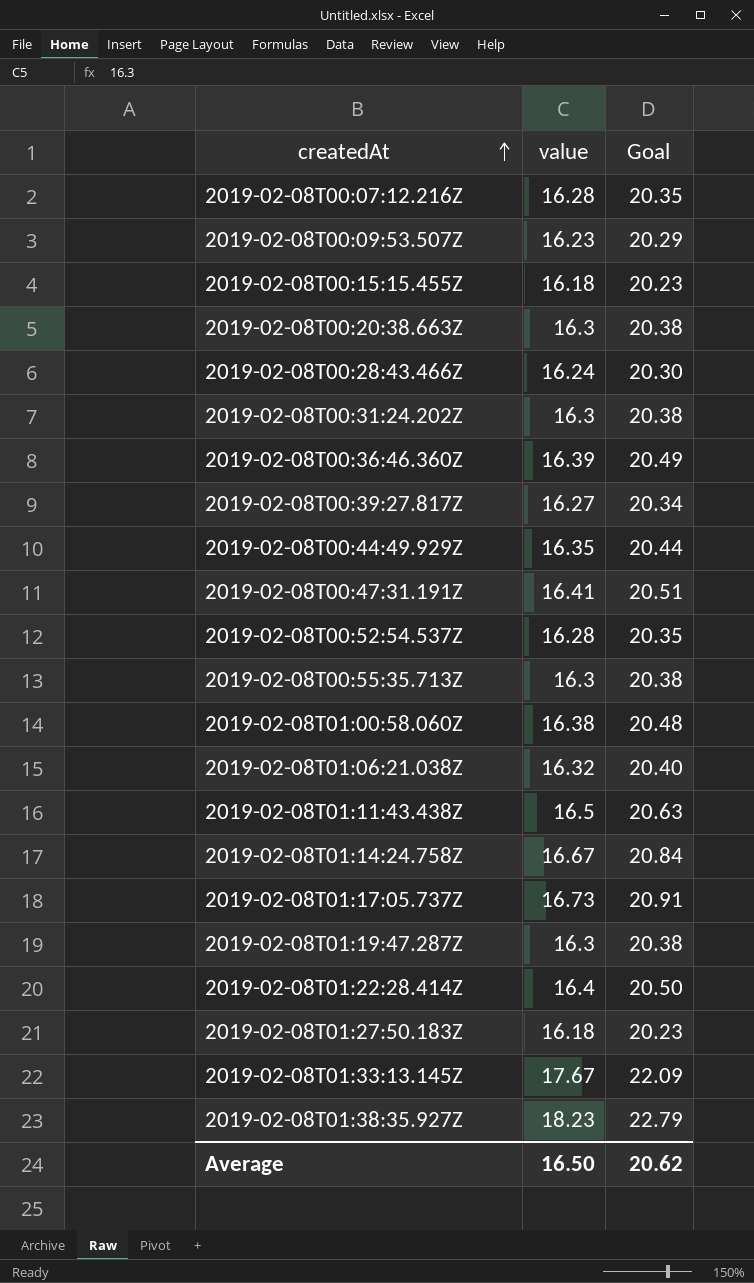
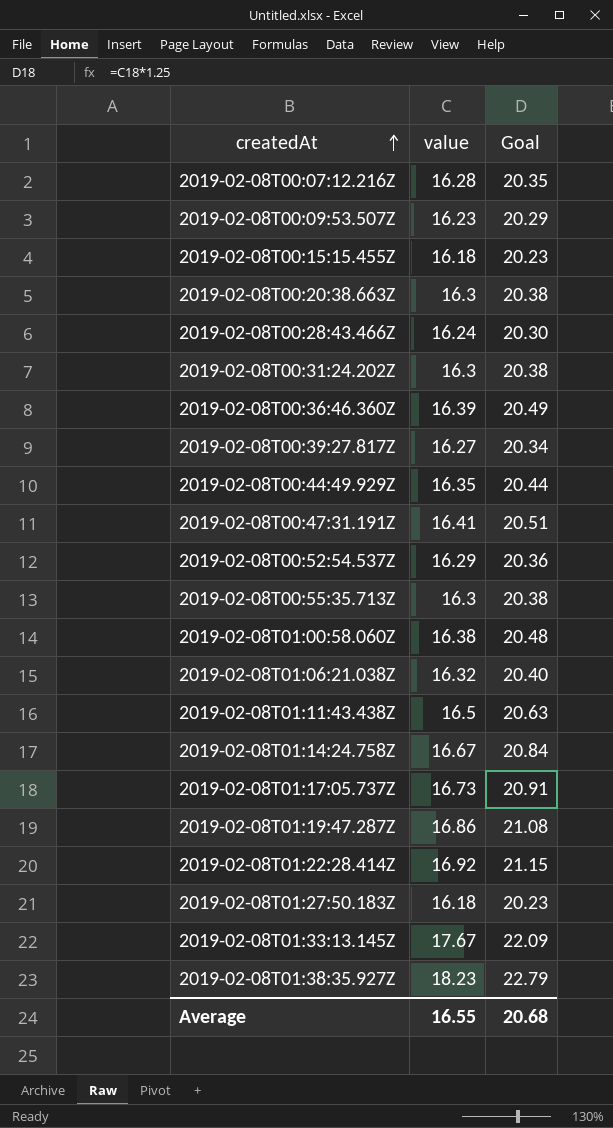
2019-02-08T00:52:54.537Z | value: 16.28 -> 16.29
2019-02-08T00:52:54.537Z | Goal: 20.35 -> 20.36
2019-02-08T01:19:47.287Z | value: 16.3 -> 16.86
2019-02-08T01:19:47.287Z | Goal: 20.38 -> 21.08
2019-02-08T01:22:28.414Z | value: 16.4 -> 16.92
2019-02-08T01:22:28.414Z | Goal: 20.50 -> 21.15
Average | value: 16.50 -> 16.55
Average | Goal: 20.62 -> 20.68

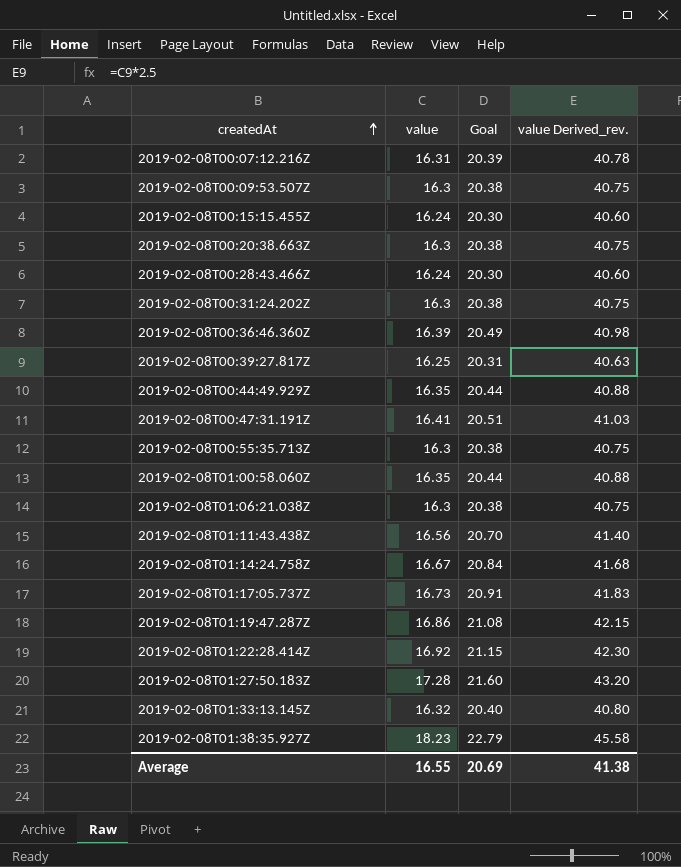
column value Derived_rev. | formula: none -> [value] * 2.5
row 2019-02-08T00:52:54.537Z: 16.29 | 20.36 -> none
2019-02-08T00:07:12.216Z | value: 16.28 -> 16.31
2019-02-08T00:07:12.216Z | Goal: 20.35 -> 20.39
2019-02-08T00:09:53.507Z | value: 16.23 -> 16.3
2019-02-08T00:09:53.507Z | Goal: 20.29 -> 20.38
2019-02-08T00:15:15.455Z | value: 16.18 -> 16.24
2019-02-08T00:15:15.455Z | Goal: 20.23 -> 20.30
2019-02-08T00:39:27.817Z | value: 16.27 -> 16.25
2019-02-08T00:39:27.817Z | Goal: 20.34 -> 20.31
2019-02-08T01:00:58.060Z | value: 16.38 -> 16.35
2019-02-08T01:00:58.060Z | Goal: 20.48 -> 20.44
2019-02-08T01:06:21.038Z | value: 16.32 -> 16.3
2019-02-08T01:06:21.038Z | Goal: 20.40 -> 20.38
2019-02-08T01:11:43.438Z | value: 16.5 -> 16.56
2019-02-08T01:11:43.438Z | Goal: 20.63 -> 20.70
2019-02-08T01:27:50.183Z | value: 16.18 -> 17.28
2019-02-08T01:27:50.183Z | Goal: 20.23 -> 21.60
2019-02-08T01:33:13.145Z | value: 17.67 -> 16.32
2019-02-08T01:33:13.145Z | Goal: 22.09 -> 20.40
Average | Goal: 20.68 -> 20.69

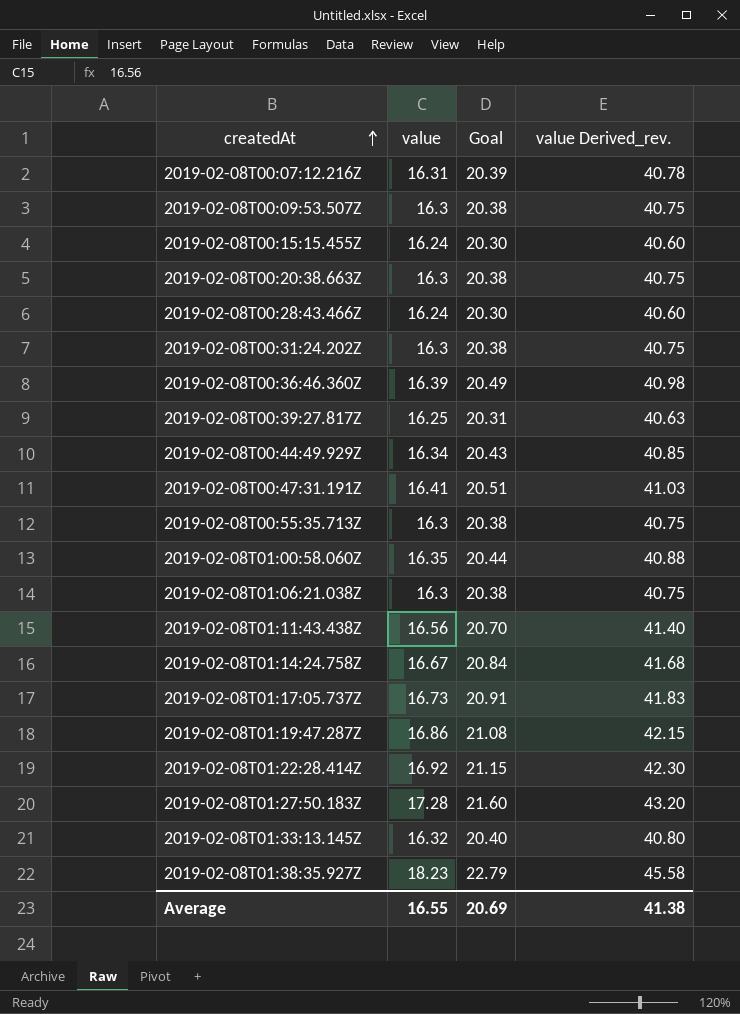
2019-02-08T00:44:49.929Z | value: 16.35 -> 16.34
2019-02-08T00:44:49.929Z | Goal: 20.44 -> 20.43
2019-02-08T00:44:49.929Z | value Derived_rev.: 40.88 -> 40.85

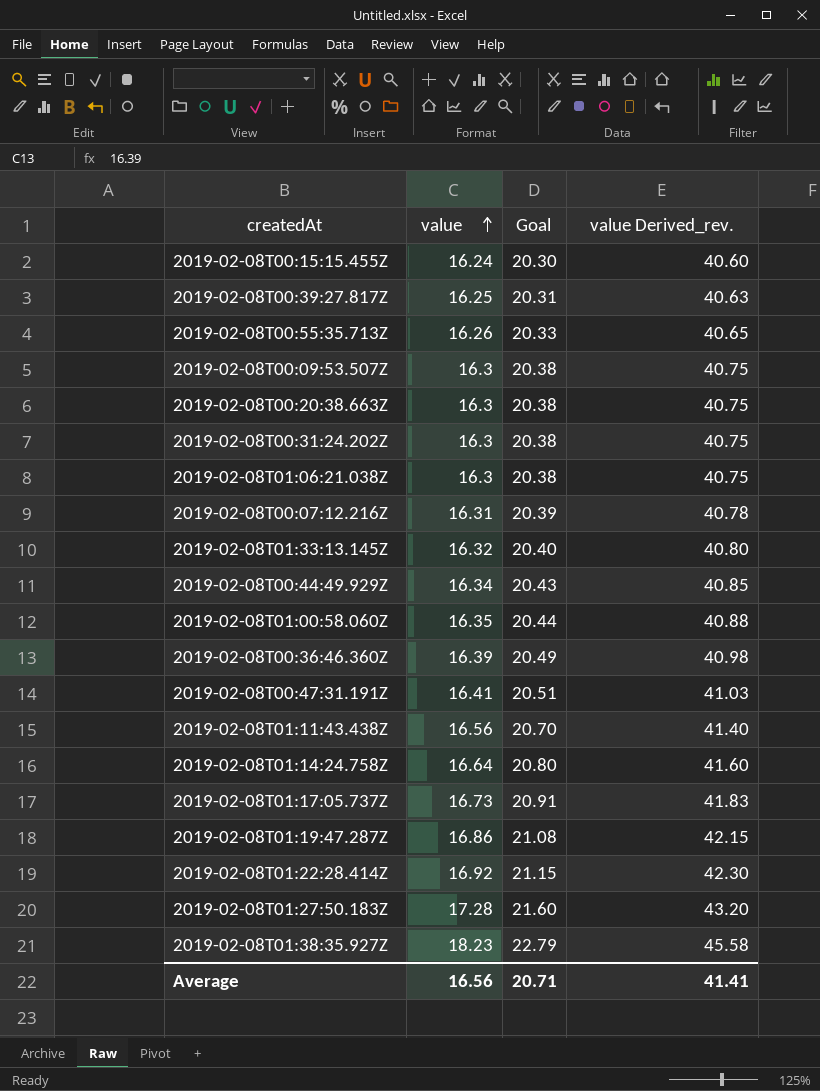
row order: createdAt ascending -> value ascending
row 2019-02-08T00:28:43.466Z: 16.24 | 20.30 | 40.60 -> none
2019-02-08T00:55:35.713Z | value: 16.3 -> 16.26
2019-02-08T00:55:35.713Z | Goal: 20.38 -> 20.33
2019-02-08T00:55:35.713Z | value Derived_rev.: 40.75 -> 40.65
2019-02-08T01:14:24.758Z | value: 16.67 -> 16.64
2019-02-08T01:14:24.758Z | Goal: 20.84 -> 20.80
2019-02-08T01:14:24.758Z | value Derived_rev.: 41.68 -> 41.60
Average | value: 16.55 -> 16.56
Average | Goal: 20.69 -> 20.71
Average | value Derived_rev.: 41.38 -> 41.41

